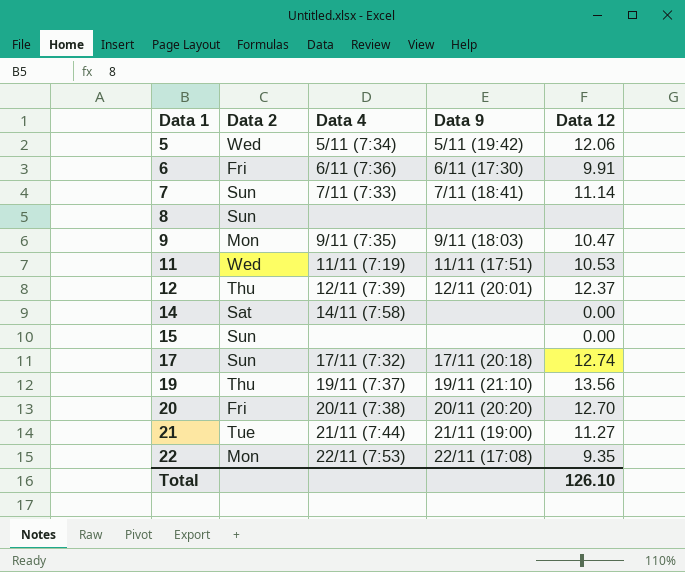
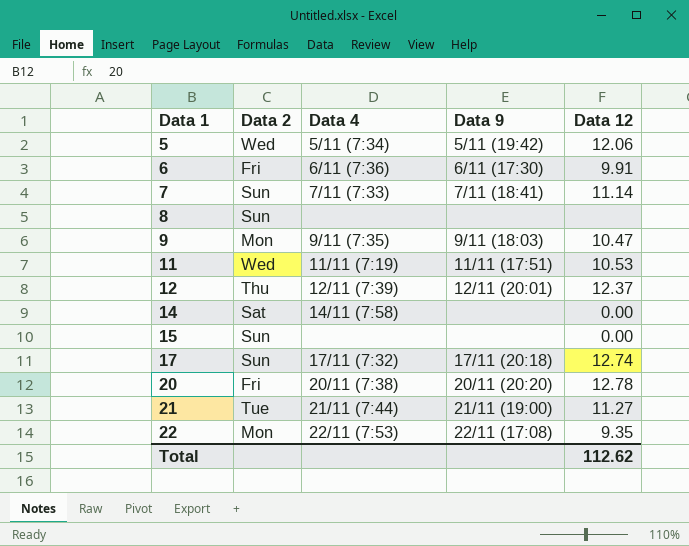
row 19: Thu | 19/11 (7:37) | 19/11 (21:10) | 13.56 -> none
20 | Data 12: 12.70 -> 12.78
Total | Data 12: 126.10 -> 112.62

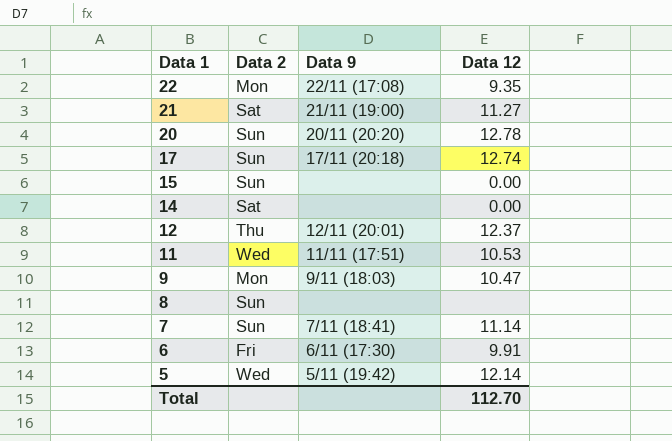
row order: Data 1 ascending -> Data 1 descending
column Data 4 | position: 3 -> none
21 | Data 2: Tue -> Sat
20 | Data 2: Fri -> Sun
5 | Data 12: 12.06 -> 12.14
Total | Data 12: 112.62 -> 112.70

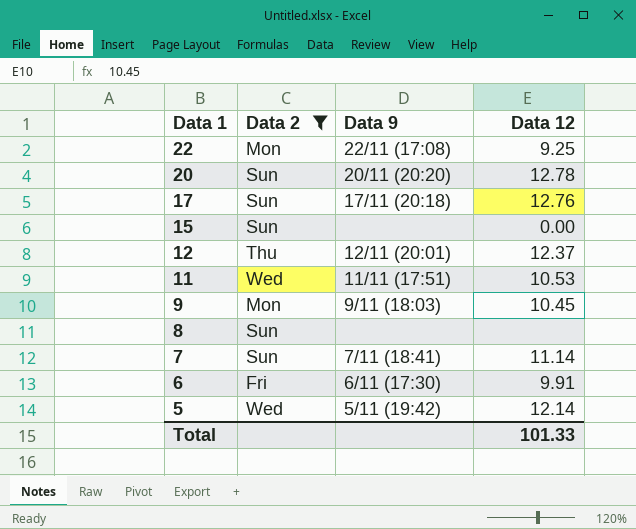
filter: none -> Data 2 != Sat
22 | Data 12: 9.35 -> 9.25
17 | Data 12: 12.74 -> 12.76
9 | Data 12: 10.47 -> 10.45
Total | Data 12: 112.70 -> 101.33

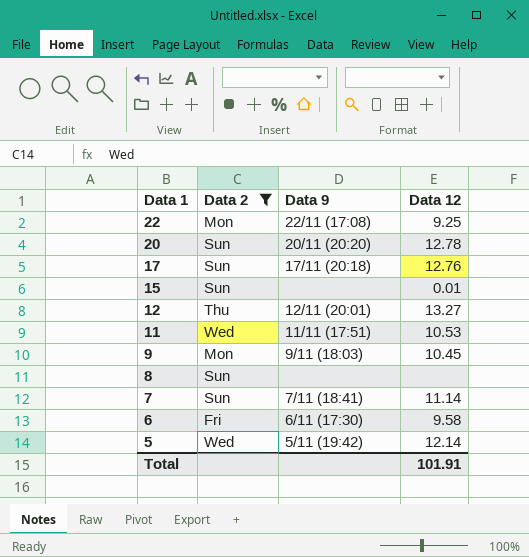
15 | Data 12: 0.00 -> 0.01
12 | Data 12: 12.37 -> 13.27
6 | Data 12: 9.91 -> 9.58
Total | Data 12: 101.33 -> 101.91

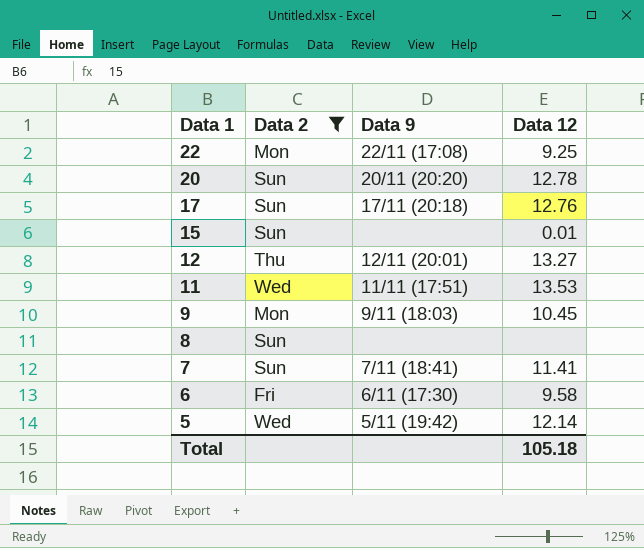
11 | Data 12: 10.53 -> 13.53
7 | Data 12: 11.14 -> 11.41
Total | Data 12: 101.91 -> 105.18

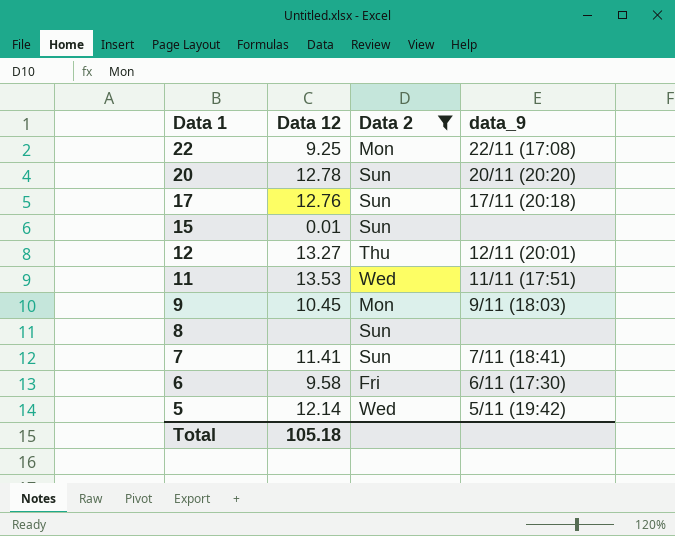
column Data 12 | position: 4 -> 2
column name: Data 9 -> data_9

